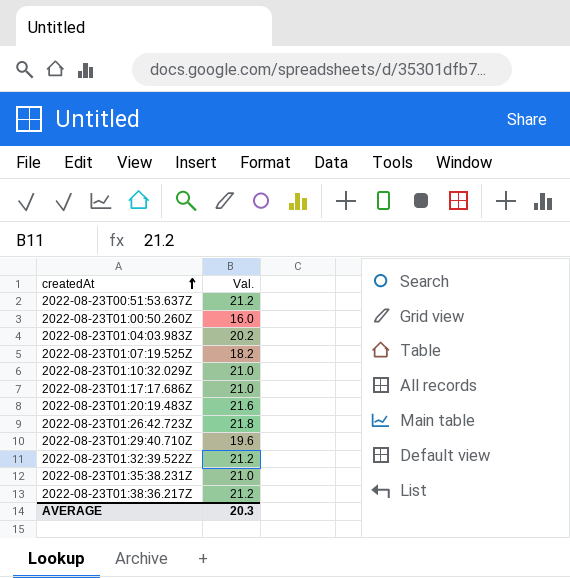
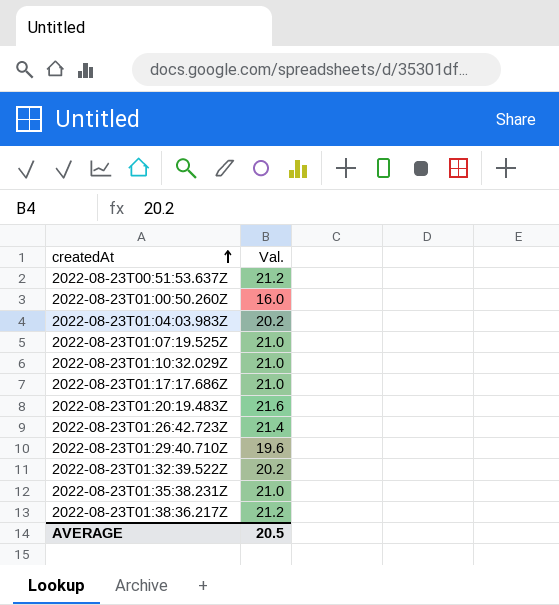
2022-08-23T01:07:19.525Z | Val.: 18.2 -> 21.0
2022-08-23T01:26:42.723Z | Val.: 21.8 -> 21.4
2022-08-23T01:32:39.522Z | Val.: 21.2 -> 20.2
AVERAGE | Val.: 20.3 -> 20.5

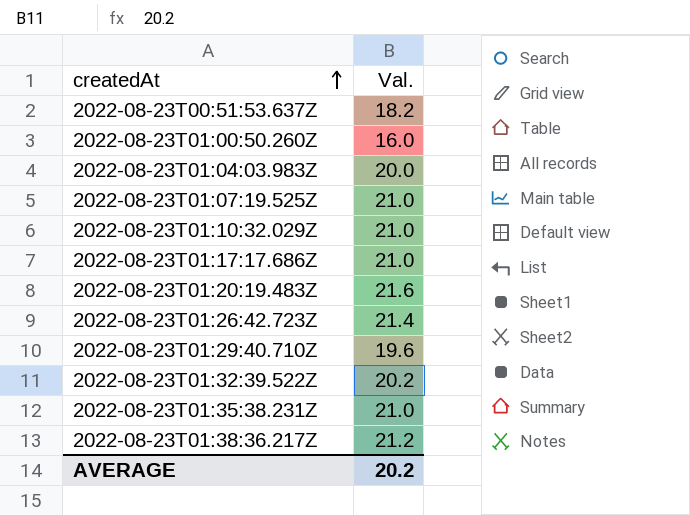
2022-08-23T00:51:53.637Z | Val.: 21.2 -> 18.2
2022-08-23T01:04:03.983Z | Val.: 20.2 -> 20.0
AVERAGE | Val.: 20.5 -> 20.2

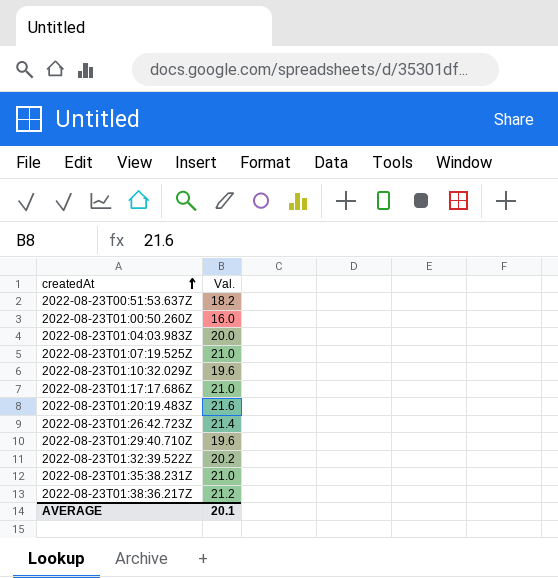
2022-08-23T01:10:32.029Z | Val.: 21.0 -> 19.6
AVERAGE | Val.: 20.2 -> 20.1

